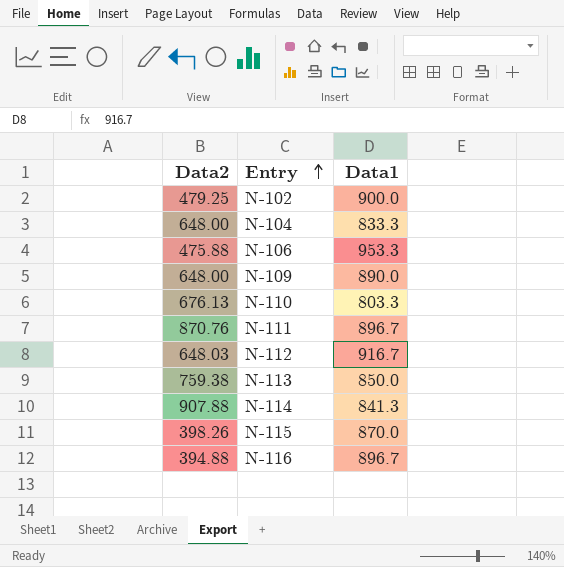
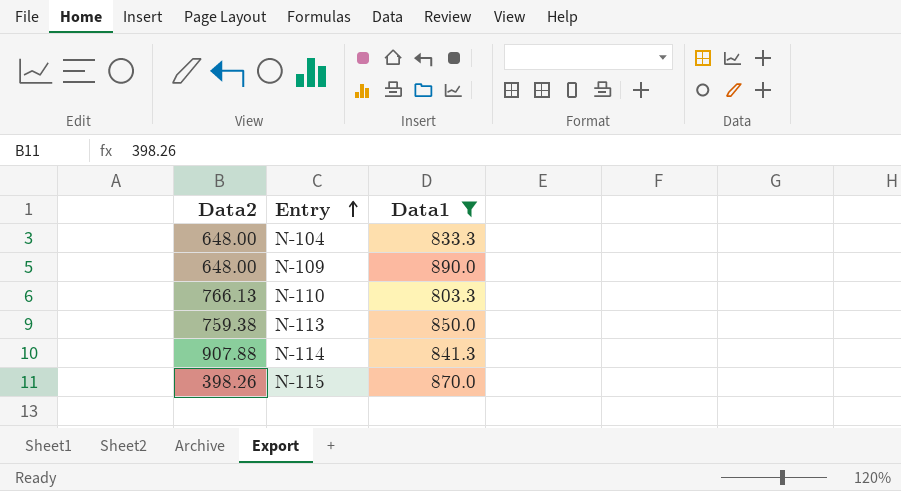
filter: none -> Data1 <= 890.0
N-110 | Data2: 676.13 -> 766.13

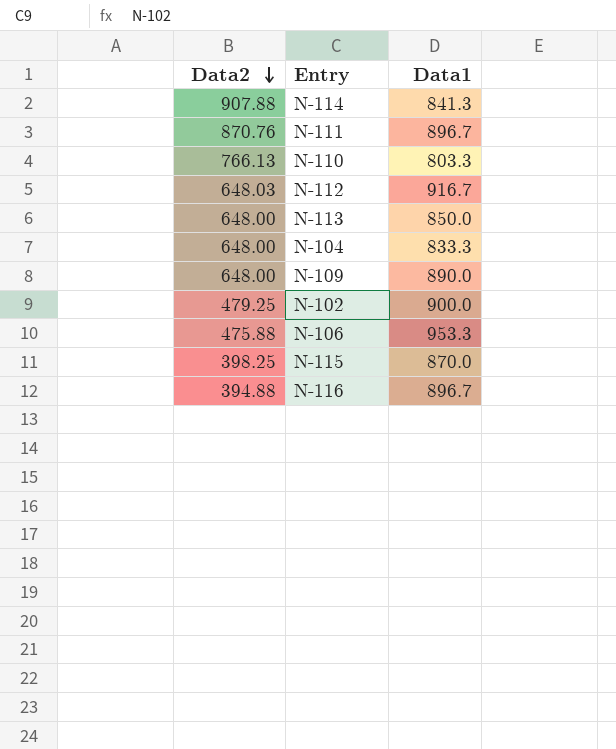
filter: Data1 <= 890.0 -> none
row order: Entry ascending -> Data2 descending
N-113 | Data2: 759.38 -> 648.00
N-115 | Data2: 398.26 -> 398.25

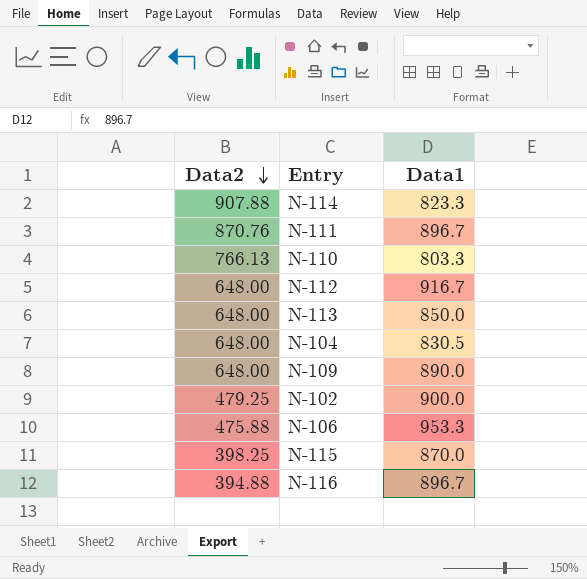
N-114 | Data1: 841.3 -> 823.3
N-112 | Data2: 648.03 -> 648.00
N-104 | Data1: 833.3 -> 830.5

